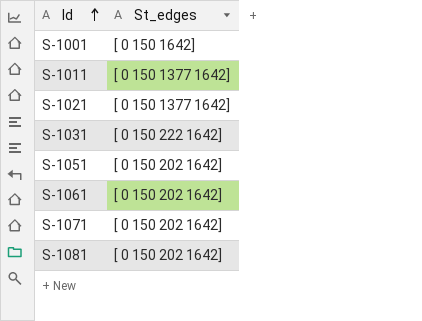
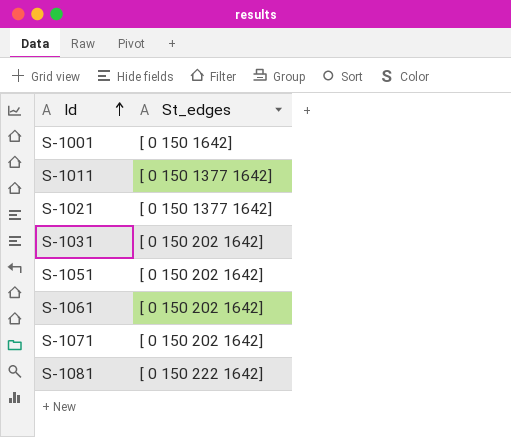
S-1031 | St_edges: [ 0 150 222 1642] -> [ 0 150 202 1642]
S-1081 | St_edges: [ 0 150 202 1642] -> [ 0 150 222 1642]

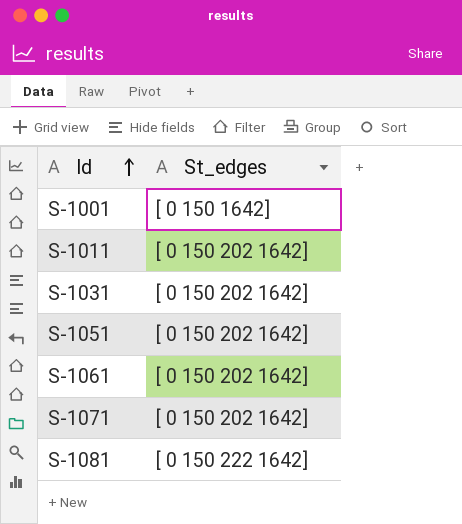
row S-1021: [ 0 150 1377 1642] -> none
S-1011 | St_edges: [ 0 150 1377 1642] -> [ 0 150 202 1642]

